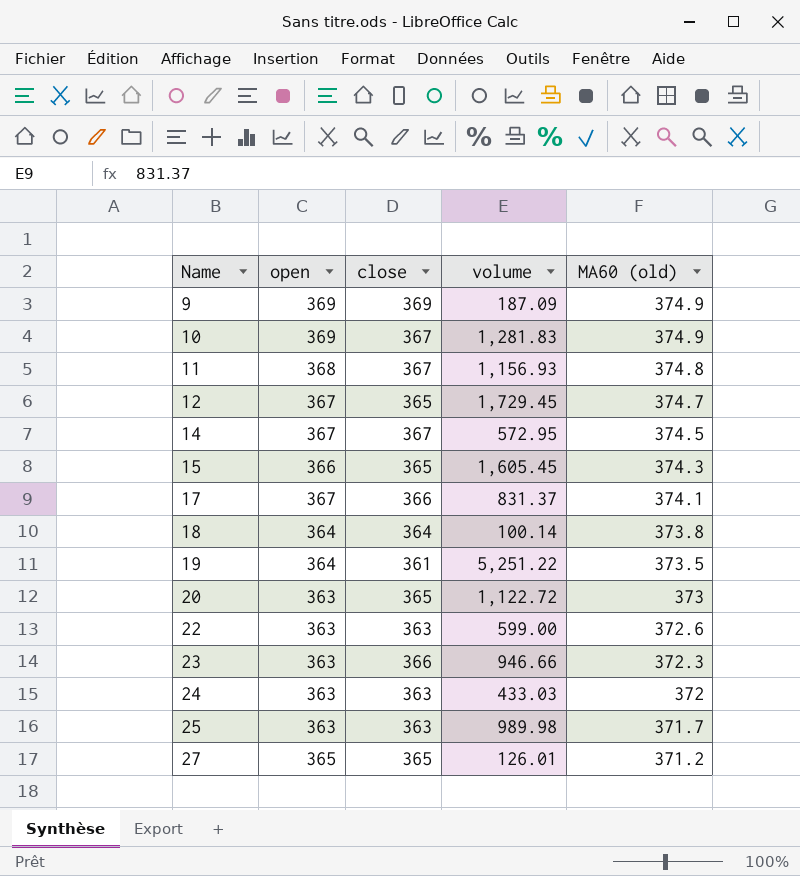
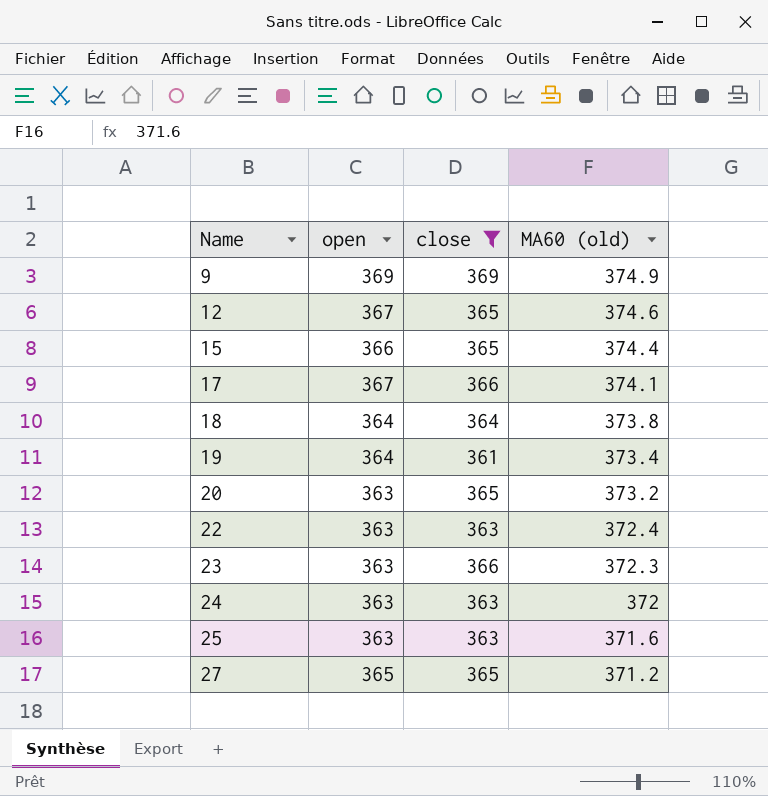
filter: none -> close != 367
column volume | position: 4 -> none
12 | MA60 (old): 374.7 -> 374.6
15 | MA60 (old): 374.3 -> 374.4
19 | MA60 (old): 373.5 -> 373.4
20 | MA60 (old): 373 -> 373.2
22 | MA60 (old): 372.6 -> 372.4
25 | MA60 (old): 371.7 -> 371.6

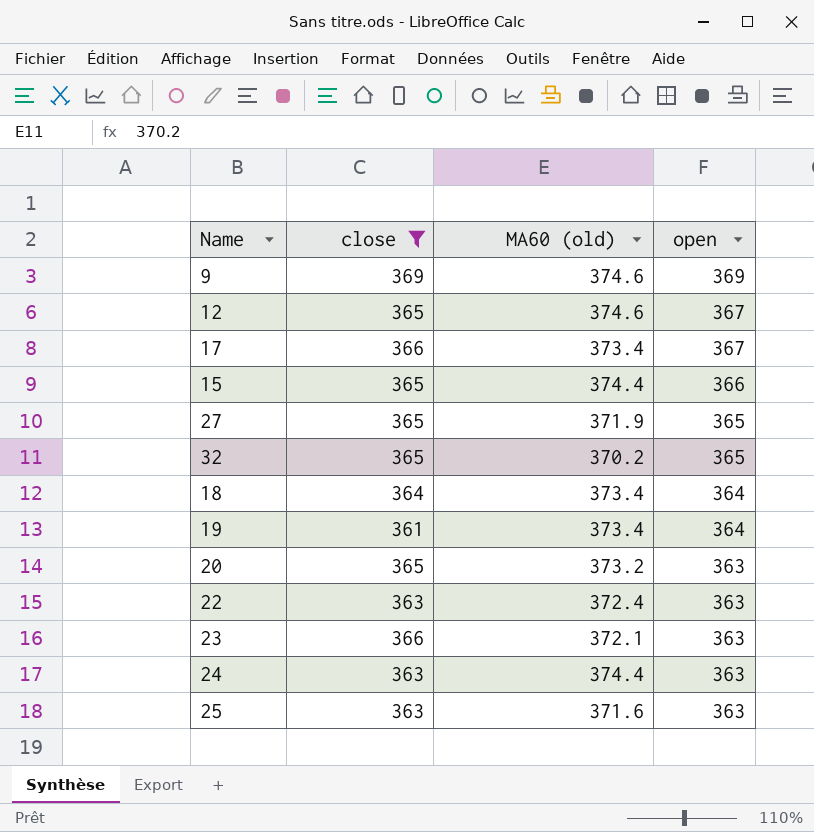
row order: Name ascending -> open descending
column open | position: 2 -> 4
9 | MA60 (old): 374.9 -> 374.6
17 | MA60 (old): 374.1 -> 373.4
27 | MA60 (old): 371.2 -> 371.9
row 32: none -> 365 | 370.2 | 365
18 | MA60 (old): 373.8 -> 373.4
23 | MA60 (old): 372.3 -> 372.1
24 | MA60 (old): 372 -> 374.4

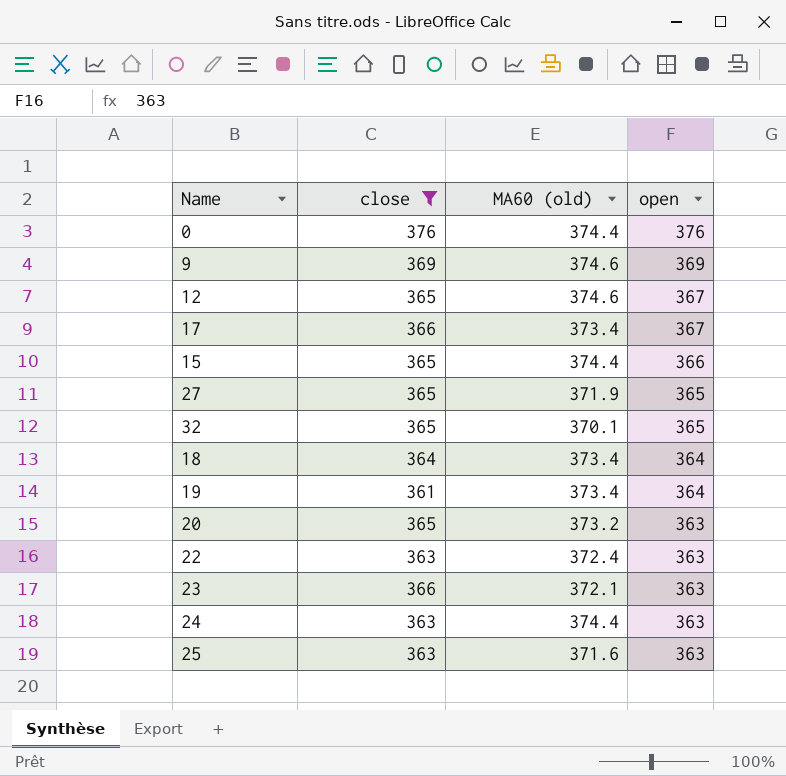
row 0: none -> 376 | 374.4 | 376
32 | MA60 (old): 370.2 -> 370.1

